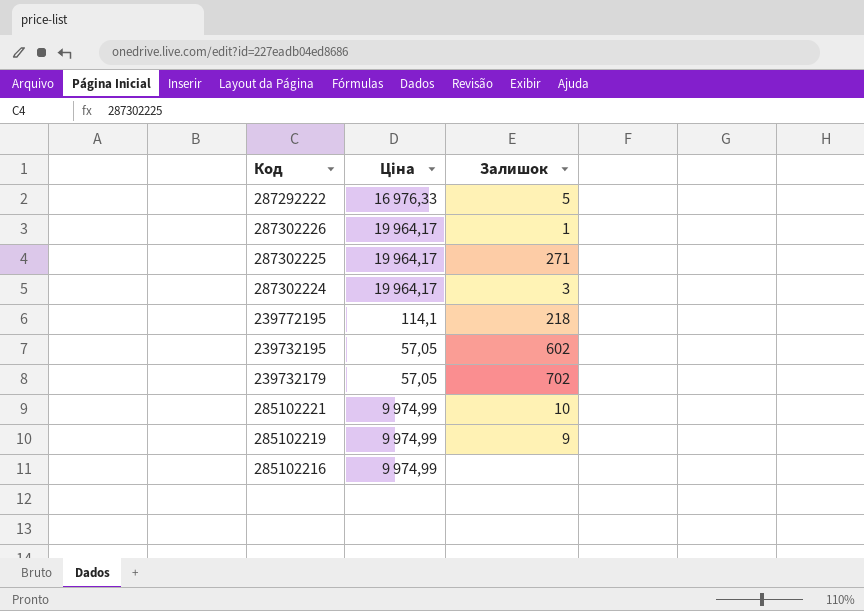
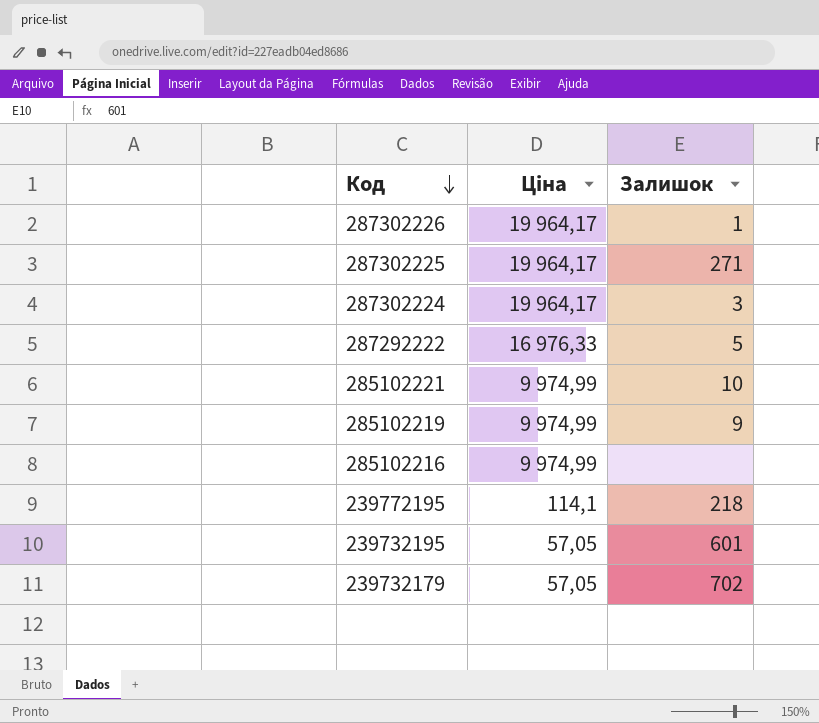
row order: none -> Код descending
239732195 | Залишок: 602 -> 601

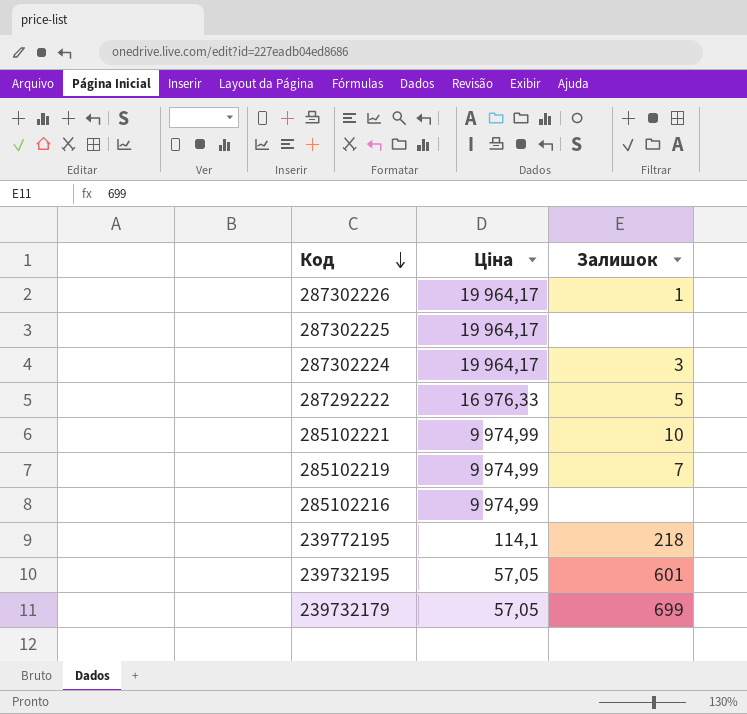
287302225 | Залишок: 271 -> none
285102219 | Залишок: 9 -> 7
239732179 | Залишок: 702 -> 699

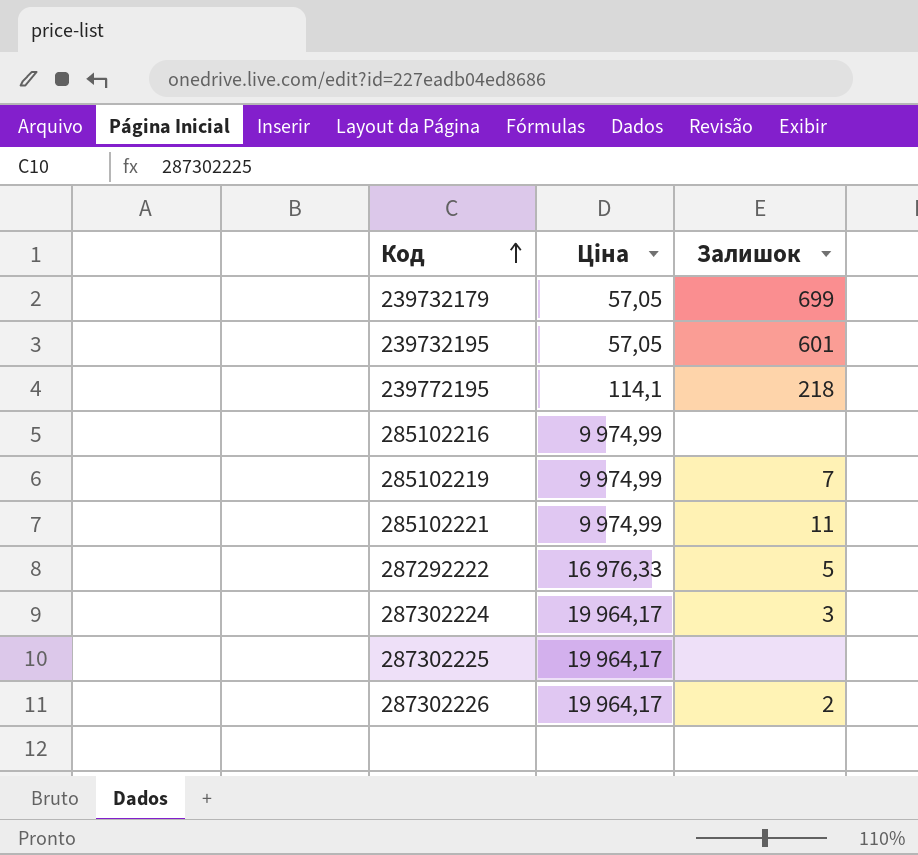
row order: Код descending -> Код ascending
285102221 | Залишок: 10 -> 11
287302226 | Залишок: 1 -> 2

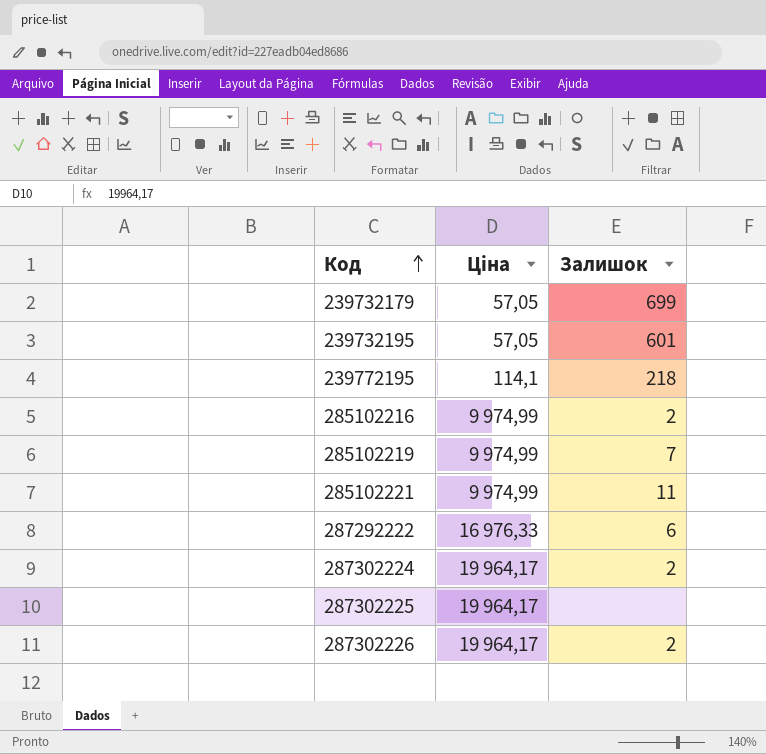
285102216 | Залишок: none -> 2
287292222 | Залишок: 5 -> 6
287302224 | Залишок: 3 -> 2

